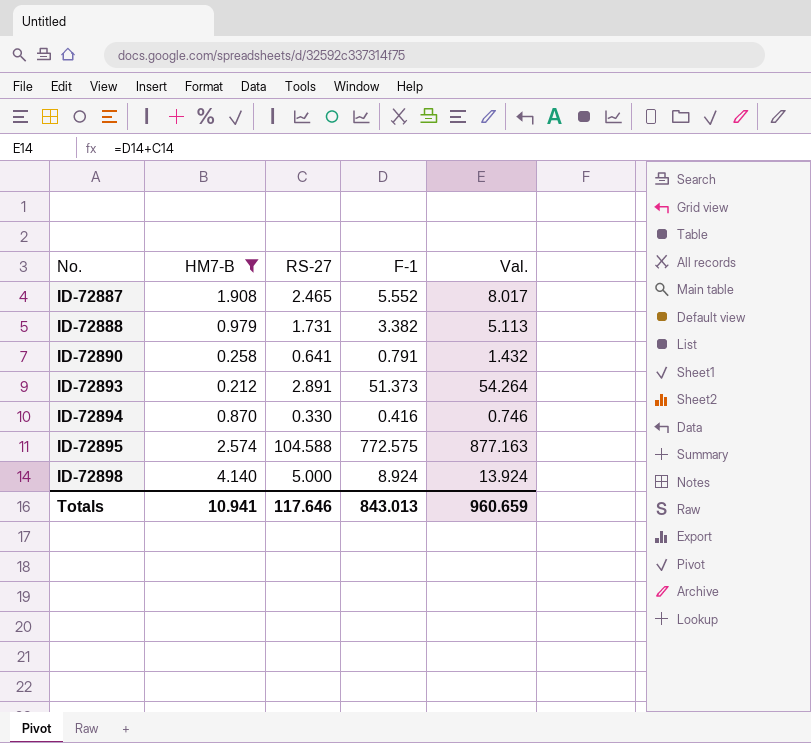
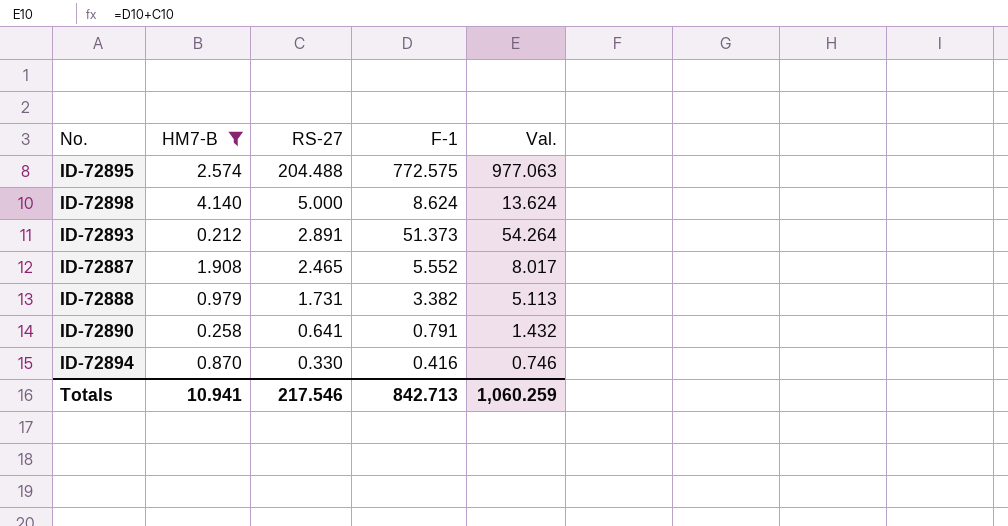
row order: No. ascending -> RS-27 descending
ID-72895 | RS-27: 104.588 -> 204.488
ID-72895 | Val.: 877.163 -> 977.063
ID-72898 | F-1: 8.924 -> 8.624
ID-72898 | Val.: 13.924 -> 13.624
Totals | RS-27: 117.646 -> 217.546
Totals | F-1: 843.013 -> 842.713
Totals | Val.: 960.659 -> 1,060.259

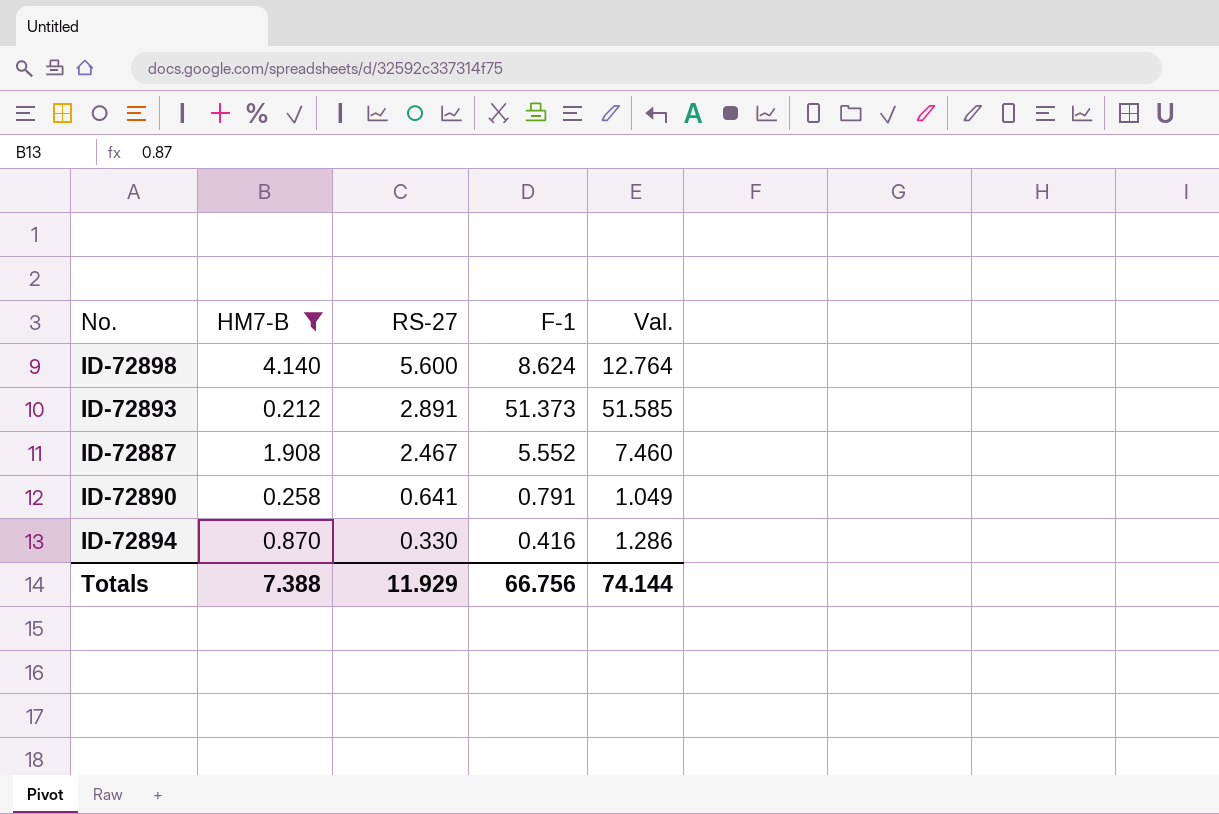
column Val. | formula: [RS-27] + [F-1] -> [HM7-B] + [F-1]
row ID-72895: 2.574 | 204.488 | 772.575 | 977.063 -> none
row ID-72888: 0.979 | 1.731 | 3.382 | 5.113 -> none
ID-72898 | RS-27: 5.000 -> 5.600
ID-72887 | RS-27: 2.465 -> 2.467
Totals | HM7-B: 10.941 -> 7.388
Totals | RS-27: 217.546 -> 11.929
Totals | F-1: 842.713 -> 66.756
Totals | Val.: 1,060.259 -> 74.144

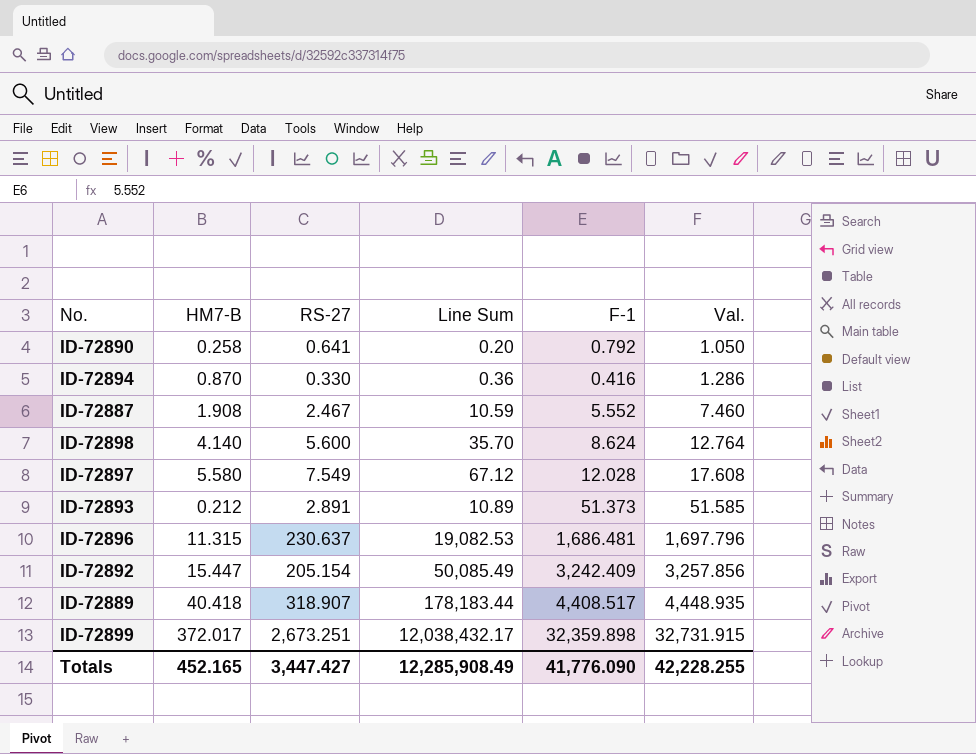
filter: HM7-B <= 4.140 -> none
row order: RS-27 descending -> Val. ascending
column Line Sum | formula: none -> [HM7-B] * [F-1]
ID-72890 | F-1: 0.791 -> 0.792
ID-72890 | Val.: 1.049 -> 1.050
Totals | HM7-B: 7.388 -> 452.165
Totals | RS-27: 11.929 -> 3,447.427
Totals | F-1: 66.756 -> 41,776.090
Totals | Val.: 74.144 -> 42,228.255

